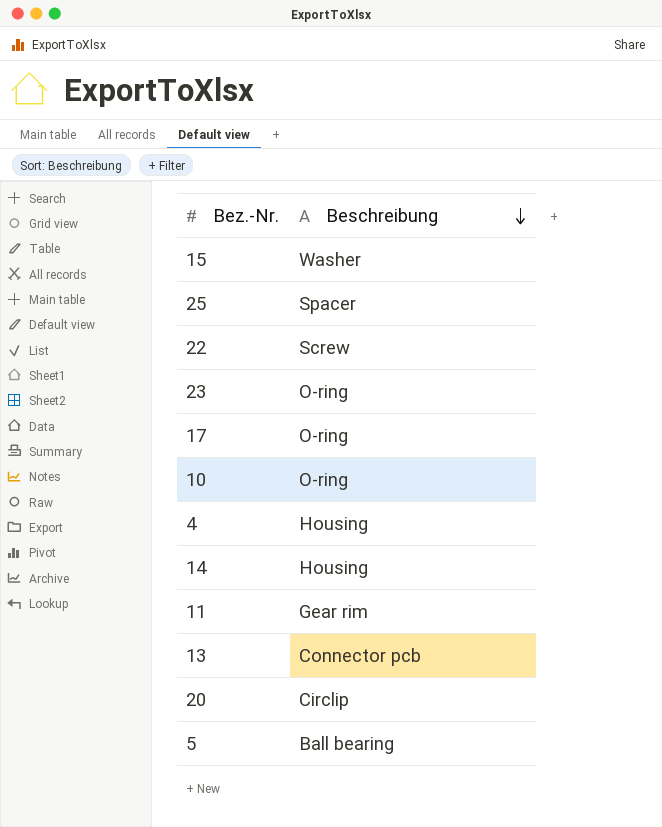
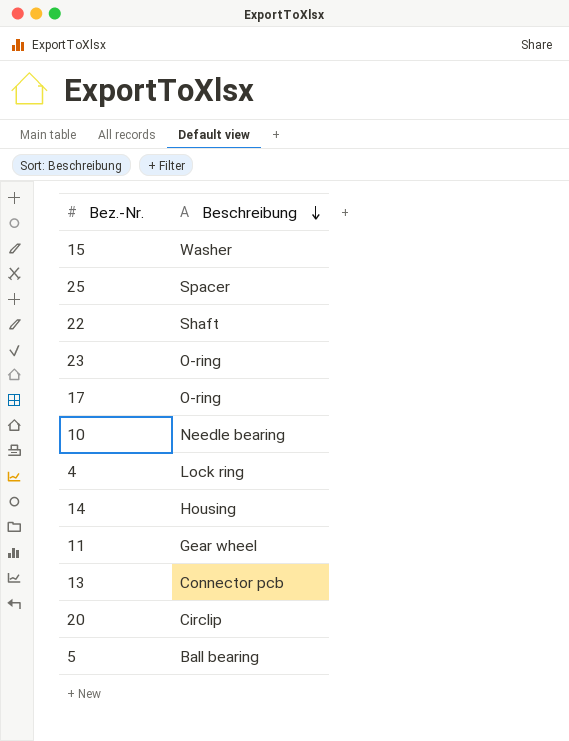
22 | Beschreibung: Screw -> Shaft
10 | Beschreibung: O-ring -> Needle bearing
4 | Beschreibung: Housing -> Lock ring
11 | Beschreibung: Gear rim -> Gear wheel

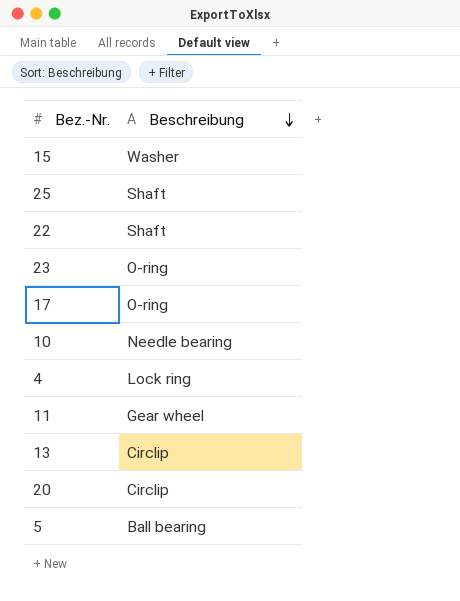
row 14: Housing -> none
25 | Beschreibung: Spacer -> Shaft
13 | Beschreibung: Connector pcb -> Circlip

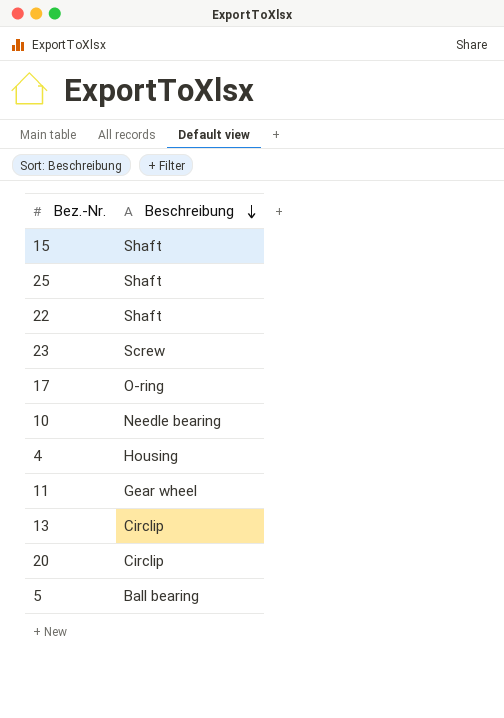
15 | Beschreibung: Washer -> Shaft
23 | Beschreibung: O-ring -> Screw
4 | Beschreibung: Lock ring -> Housing

